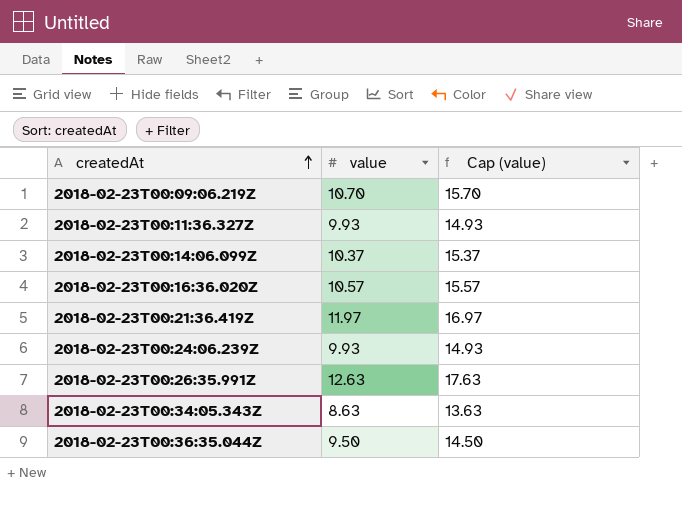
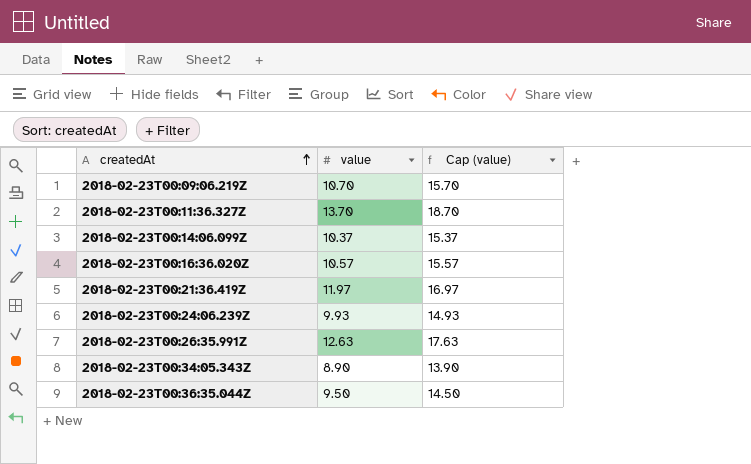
2018-02-23T00:11:36.327Z | value: 9.93 -> 13.70
2018-02-23T00:11:36.327Z | Cap (value): 14.93 -> 18.70
2018-02-23T00:34:05.343Z | value: 8.63 -> 8.90
2018-02-23T00:34:05.343Z | Cap (value): 13.63 -> 13.90

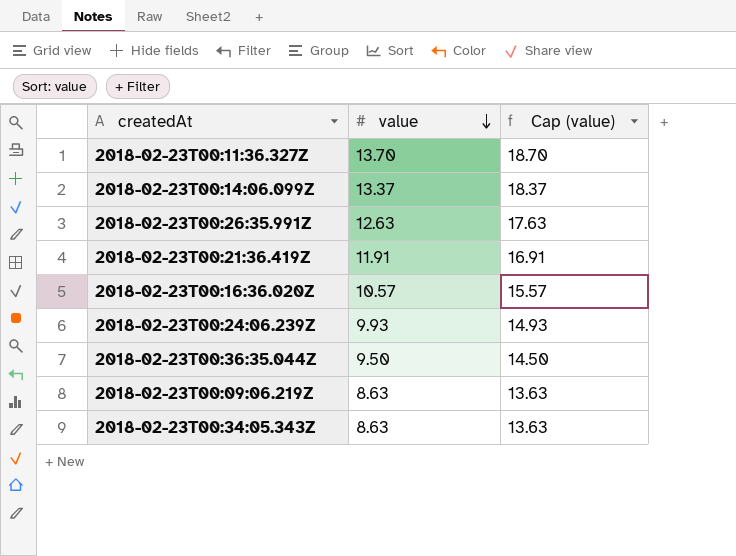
row order: createdAt ascending -> value descending
2018-02-23T00:14:06.099Z | value: 10.37 -> 13.37
2018-02-23T00:14:06.099Z | Cap (value): 15.37 -> 18.37
2018-02-23T00:21:36.419Z | value: 11.97 -> 11.91
2018-02-23T00:21:36.419Z | Cap (value): 16.97 -> 16.91
2018-02-23T00:09:06.219Z | value: 10.70 -> 8.63
2018-02-23T00:09:06.219Z | Cap (value): 15.70 -> 13.63
2018-02-23T00:34:05.343Z | value: 8.90 -> 8.63
2018-02-23T00:34:05.343Z | Cap (value): 13.90 -> 13.63

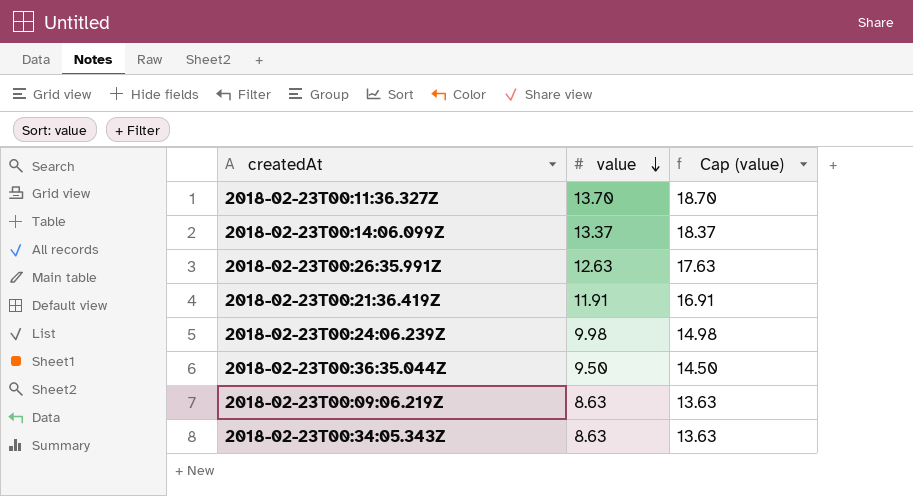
row 2018-02-23T00:16:36.020Z: 10.57 | 15.57 -> none
2018-02-23T00:24:06.239Z | value: 9.93 -> 9.98
2018-02-23T00:24:06.239Z | Cap (value): 14.93 -> 14.98

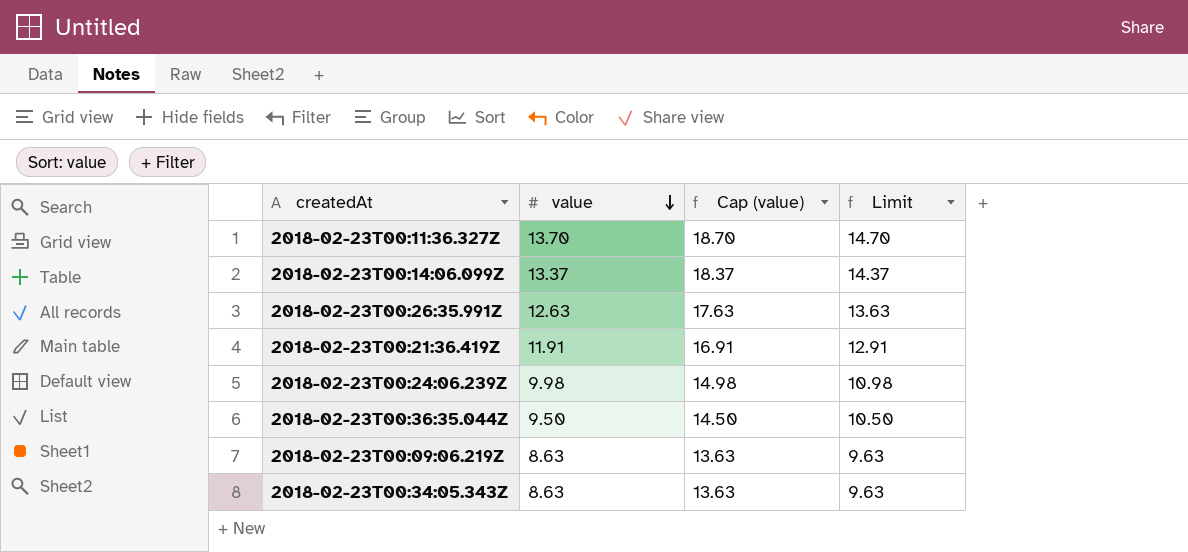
column Limit | formula: none -> [value] + 1

